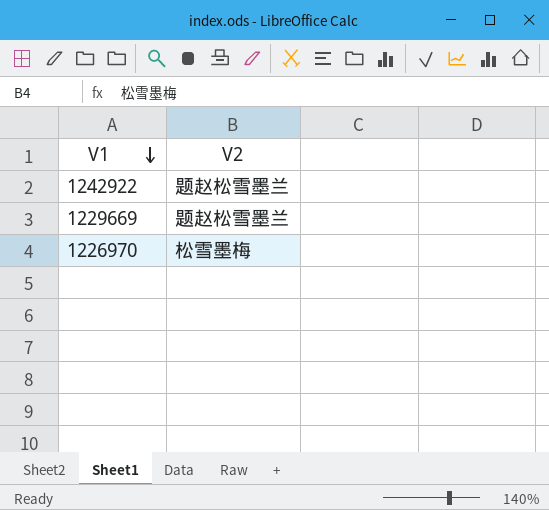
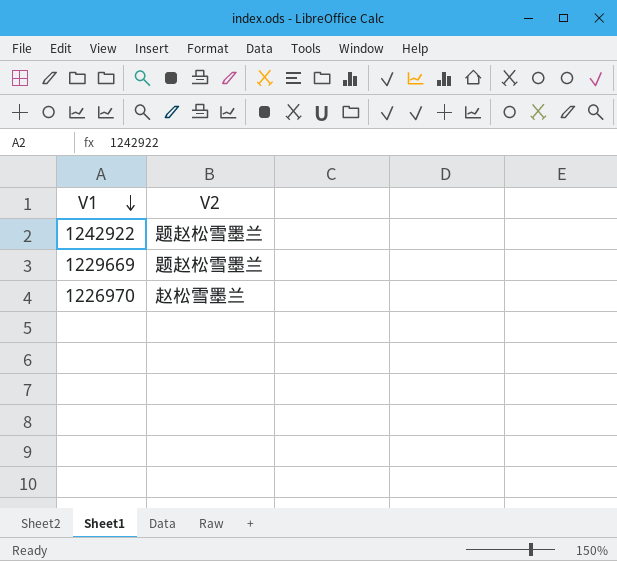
1226970 | V2: 松雪墨梅 -> 赵松雪墨兰

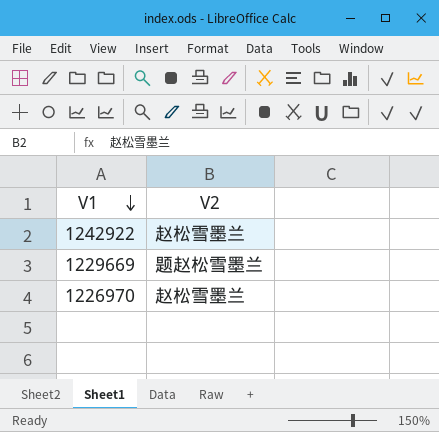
1242922 | V2: 题赵松雪墨兰 -> 赵松雪墨兰

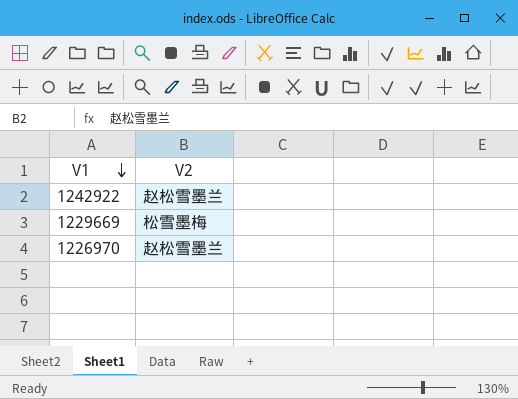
1229669 | V2: 题赵松雪墨兰 -> 松雪墨梅

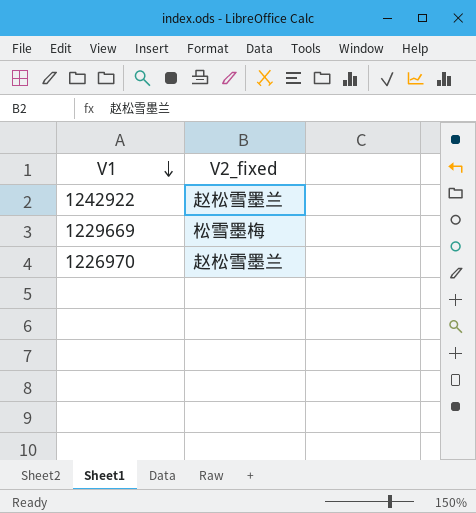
column name: V2 -> V2_fixed

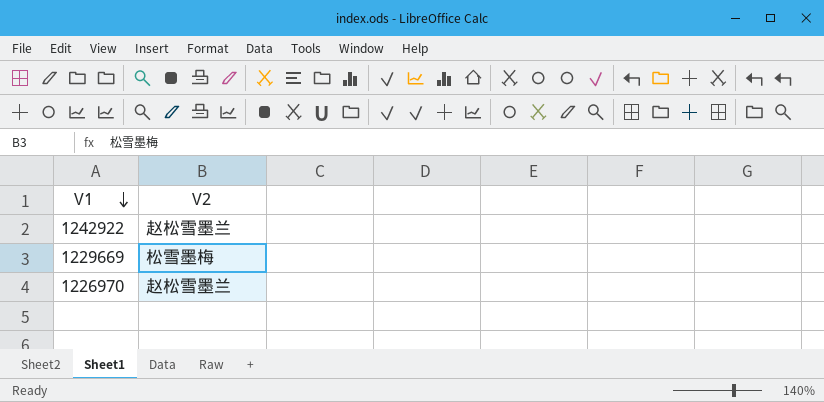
column name: V2_fixed -> V2

